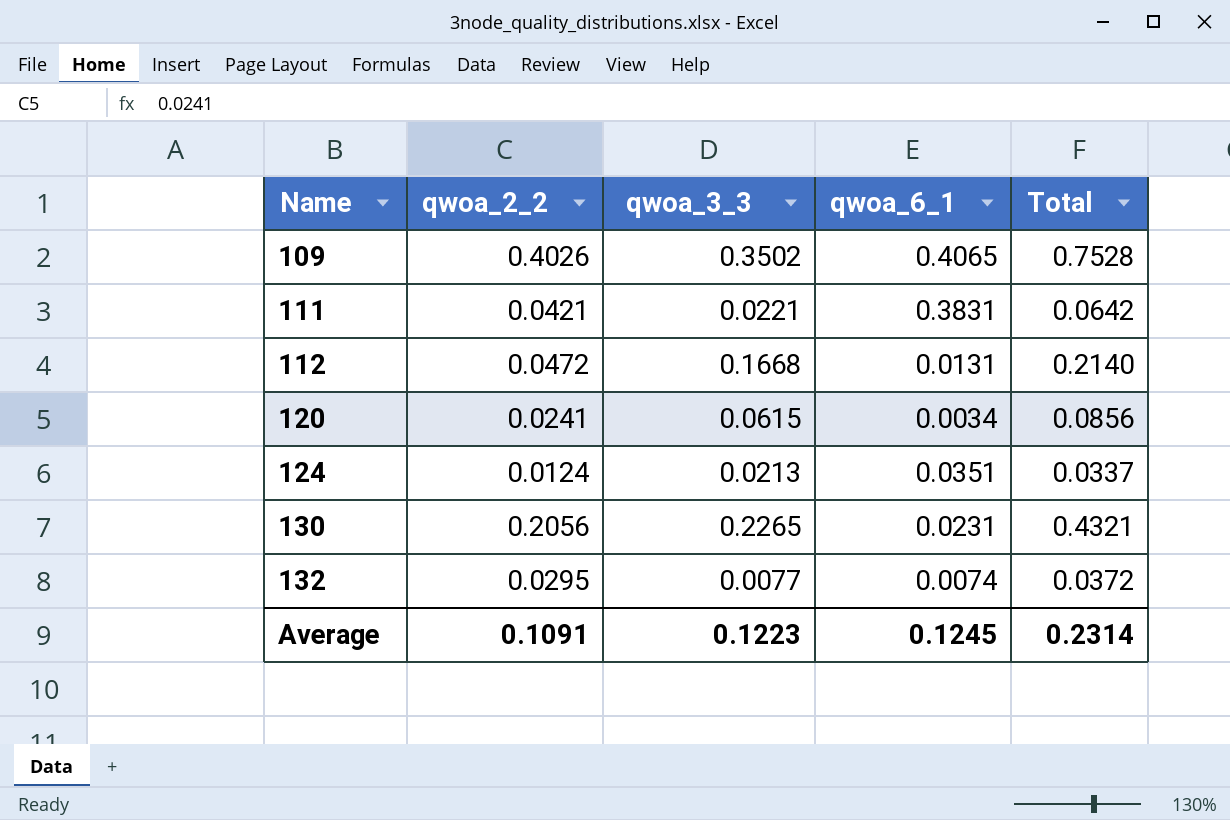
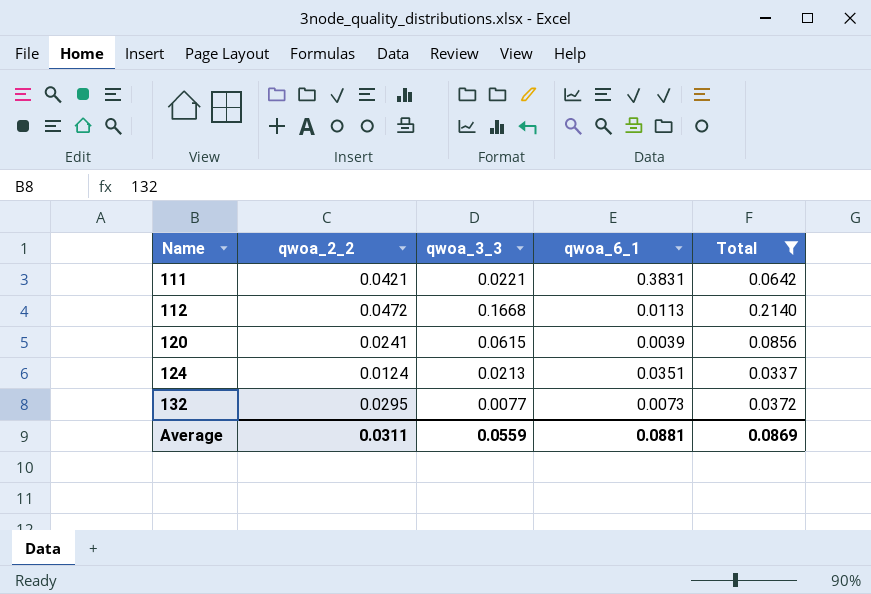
filter: none -> Total <= 0.2140
112 | qwoa_6_1: 0.0131 -> 0.0113
120 | qwoa_6_1: 0.0034 -> 0.0039
132 | qwoa_6_1: 0.0074 -> 0.0073
Average | qwoa_2_2: 0.1091 -> 0.0311
Average | qwoa_3_3: 0.1223 -> 0.0559
Average | qwoa_6_1: 0.1245 -> 0.0881
Average | Total: 0.2314 -> 0.0869

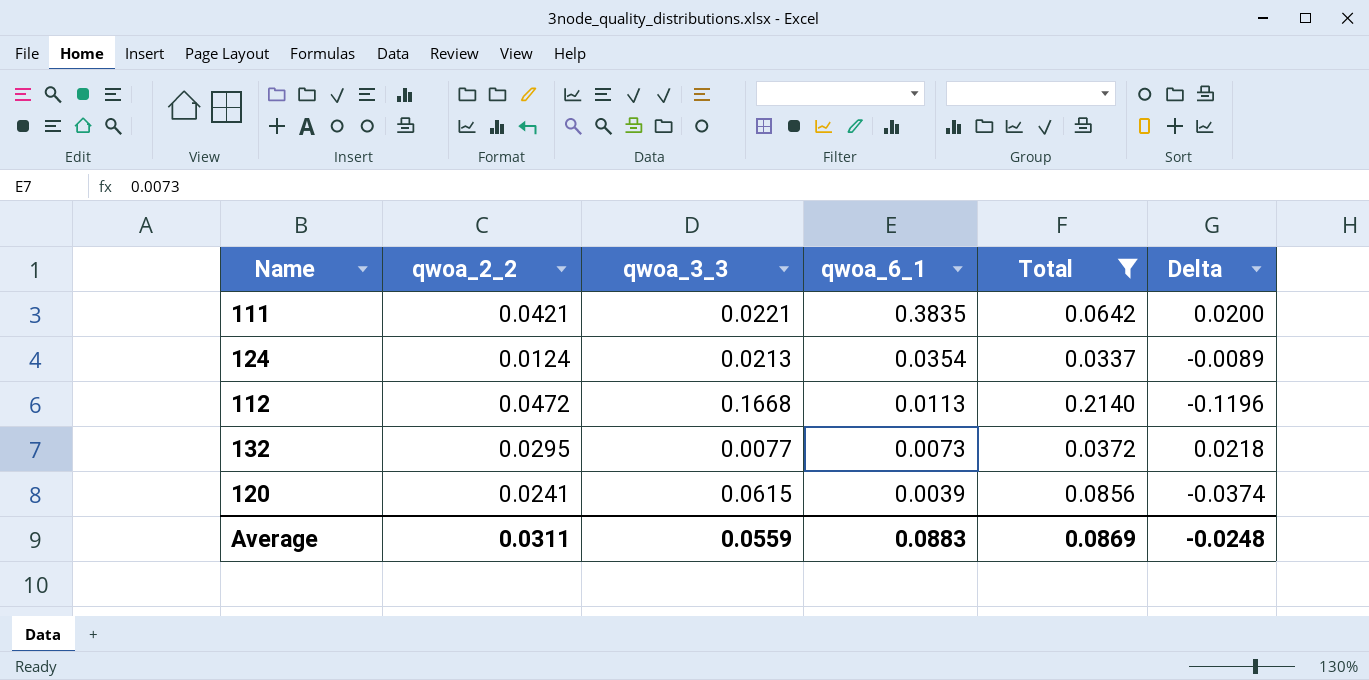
row order: Name ascending -> qwoa_6_1 descending
column Delta | formula: none -> [qwoa_2_2] - [qwoa_3_3]
111 | qwoa_6_1: 0.3831 -> 0.3835
124 | qwoa_6_1: 0.0351 -> 0.0354
Average | qwoa_6_1: 0.0881 -> 0.0883

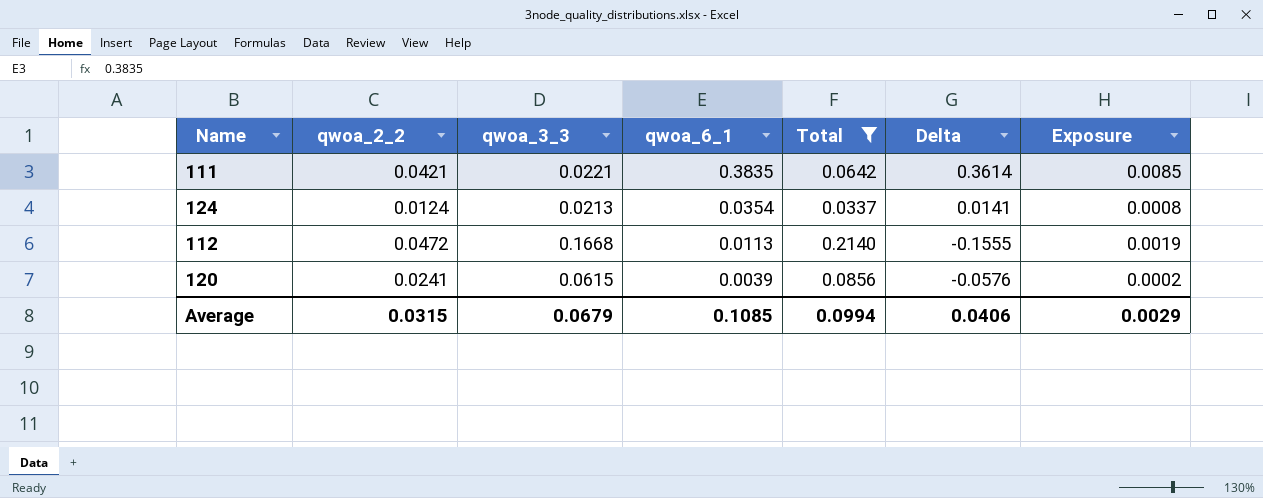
column Delta | formula: [qwoa_2_2] - [qwoa_3_3] -> [qwoa_6_1] - [qwoa_3_3]
column Exposure | formula: none -> [qwoa_3_3] * [qwoa_6_1]
row 132: 0.0295 | 0.0077 | 0.0073 | 0.0372 | 0.0218 -> none
Average | qwoa_2_2: 0.0311 -> 0.0315
Average | qwoa_3_3: 0.0559 -> 0.0679
Average | qwoa_6_1: 0.0883 -> 0.1085
Average | Total: 0.0869 -> 0.0994
Average | Delta: -0.0248 -> 0.0406

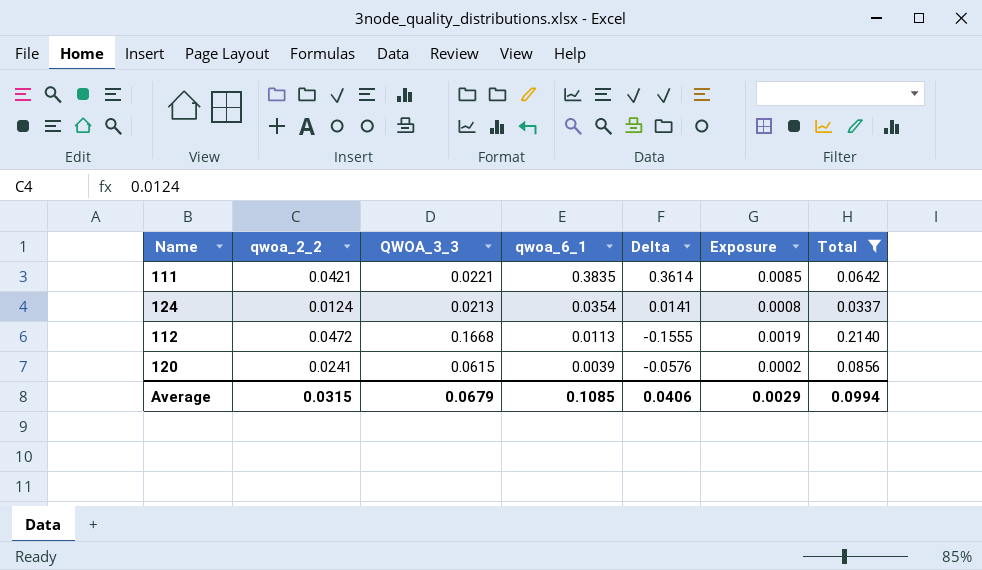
column name: qwoa_3_3 -> QWOA_3_3
column Total | position: 5 -> 7

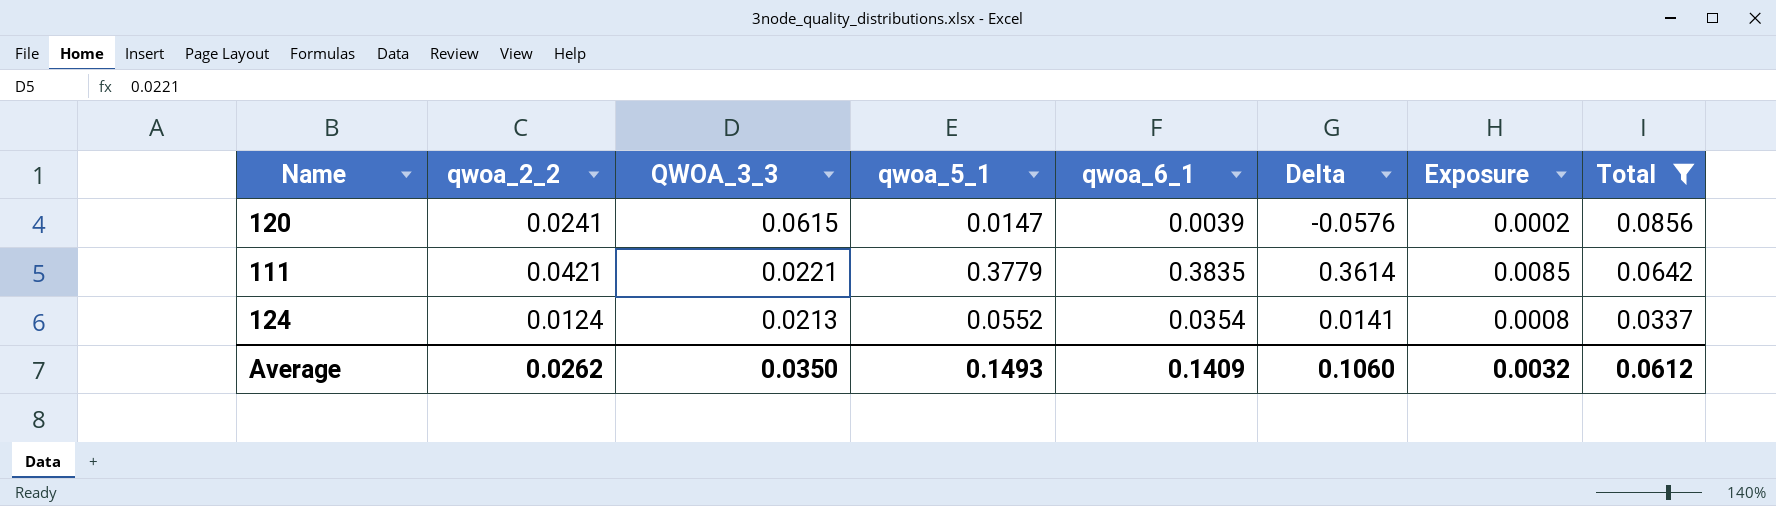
row order: qwoa_6_1 descending -> QWOA_3_3 descending
column qwoa_5_1 | position: none -> 4
row 112: 0.0472 | 0.1668 | 0.0113 | -0.1555 | 0.0019 | 0.2140 -> none
Average | qwoa_2_2: 0.0315 -> 0.0262
Average | QWOA_3_3: 0.0679 -> 0.0350
Average | qwoa_6_1: 0.1085 -> 0.1409
Average | Delta: 0.0406 -> 0.1060
Average | Exposure: 0.0029 -> 0.0032
Average | Total: 0.0994 -> 0.0612

